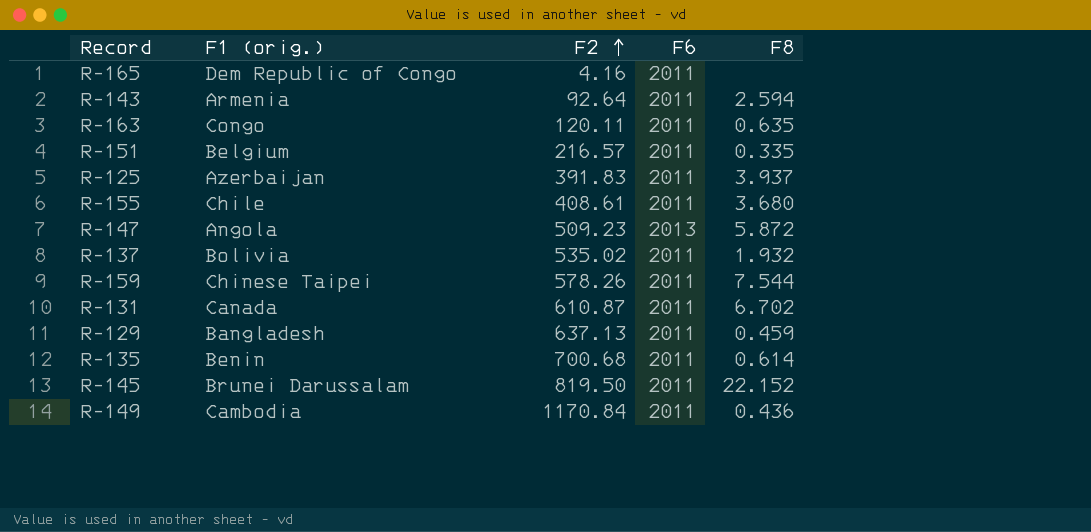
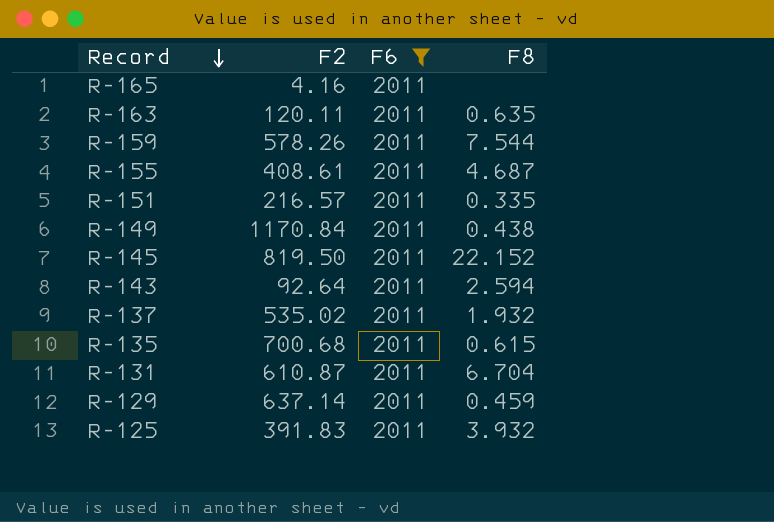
filter: none -> F6 = 2011
row order: F2 ascending -> Record descending
column F1 (orig.) | position: 2 -> none
R-155 | F8: 3.680 -> 4.687
R-149 | F8: 0.436 -> 0.438
R-135 | F8: 0.614 -> 0.615
R-131 | F8: 6.702 -> 6.704
R-129 | F2: 637.13 -> 637.14
R-125 | F8: 3.937 -> 3.932

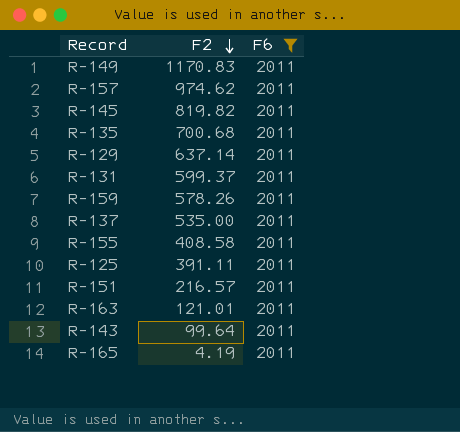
row order: Record descending -> F2 descending
column F8 | position: 4 -> none
R-149 | F2: 1170.84 -> 1170.83
row R-157: none -> 974.62 | 2011
R-145 | F2: 819.50 -> 819.82
R-131 | F2: 610.87 -> 599.37
R-137 | F2: 535.02 -> 535.00
R-155 | F2: 408.61 -> 408.58
R-125 | F2: 391.83 -> 391.11
R-163 | F2: 120.11 -> 121.01
R-143 | F2: 92.64 -> 99.64
R-165 | F2: 4.16 -> 4.19

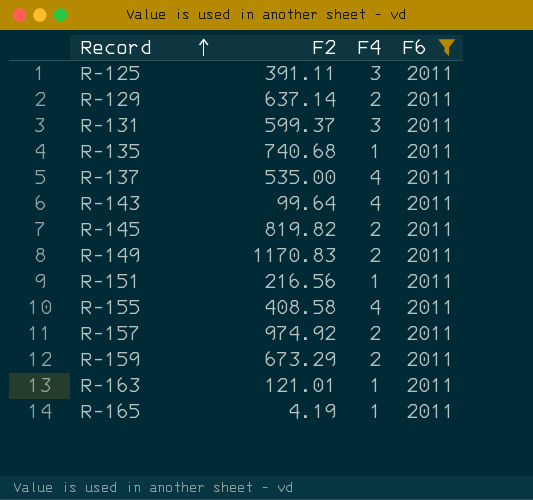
row order: F2 descending -> Record ascending
column F4 | position: none -> 3
R-135 | F2: 700.68 -> 740.68
R-151 | F2: 216.57 -> 216.56
R-157 | F2: 974.62 -> 974.92
R-159 | F2: 578.26 -> 673.29

